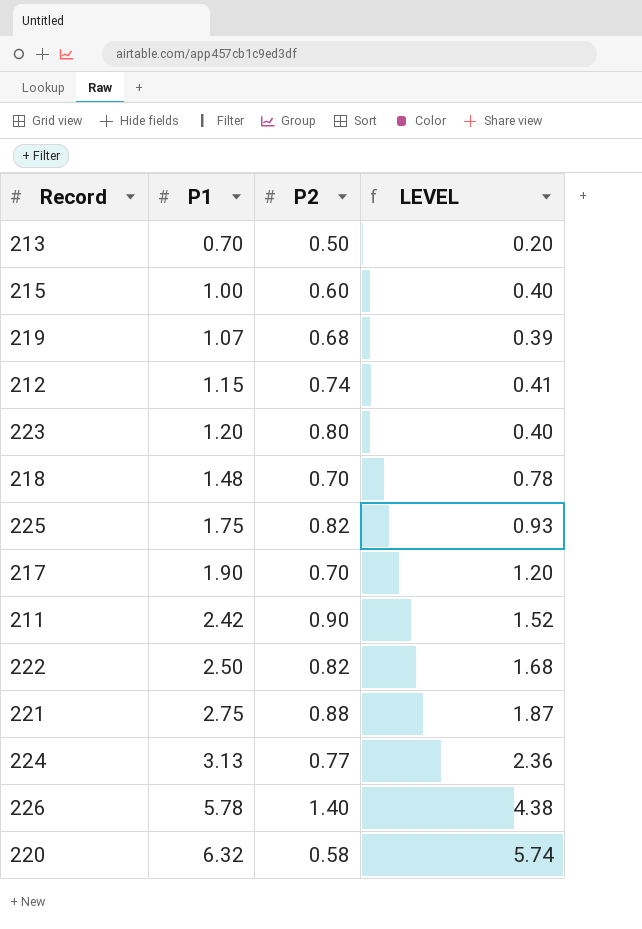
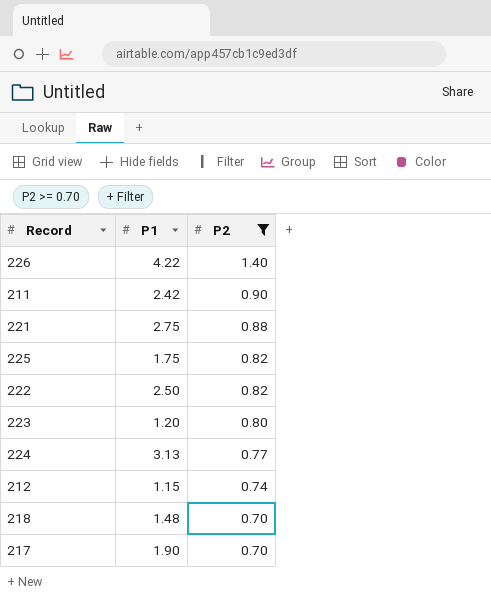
filter: none -> P2 >= 0.70
row order: P1 ascending -> P2 descending
column LEVEL | formula: [P1] - [P2] -> none
226 | P1: 5.78 -> 4.22

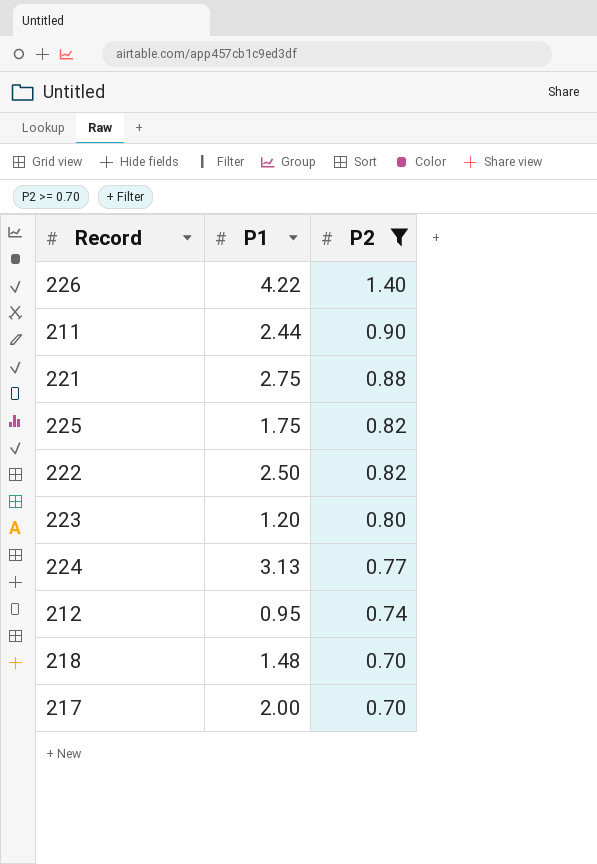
211 | P1: 2.42 -> 2.44
212 | P1: 1.15 -> 0.95
217 | P1: 1.90 -> 2.00

